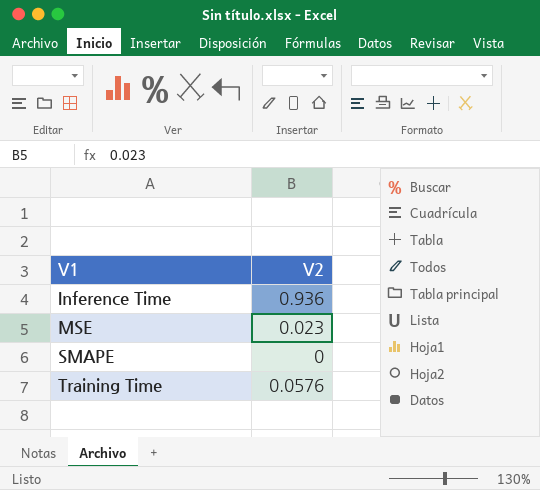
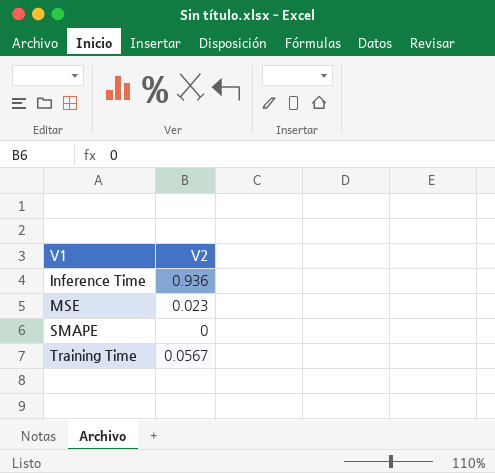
Training Time | V2: 0.0576 -> 0.0567

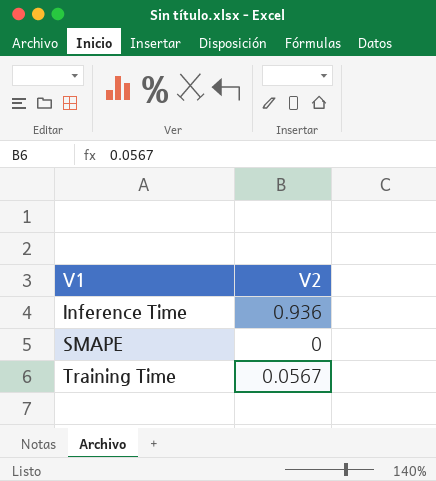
row MSE: 0.023 -> none

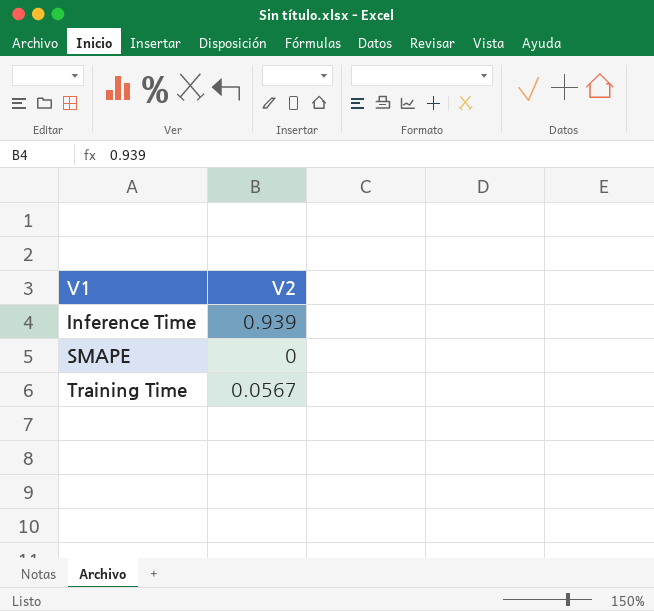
Inference Time | V2: 0.936 -> 0.939

